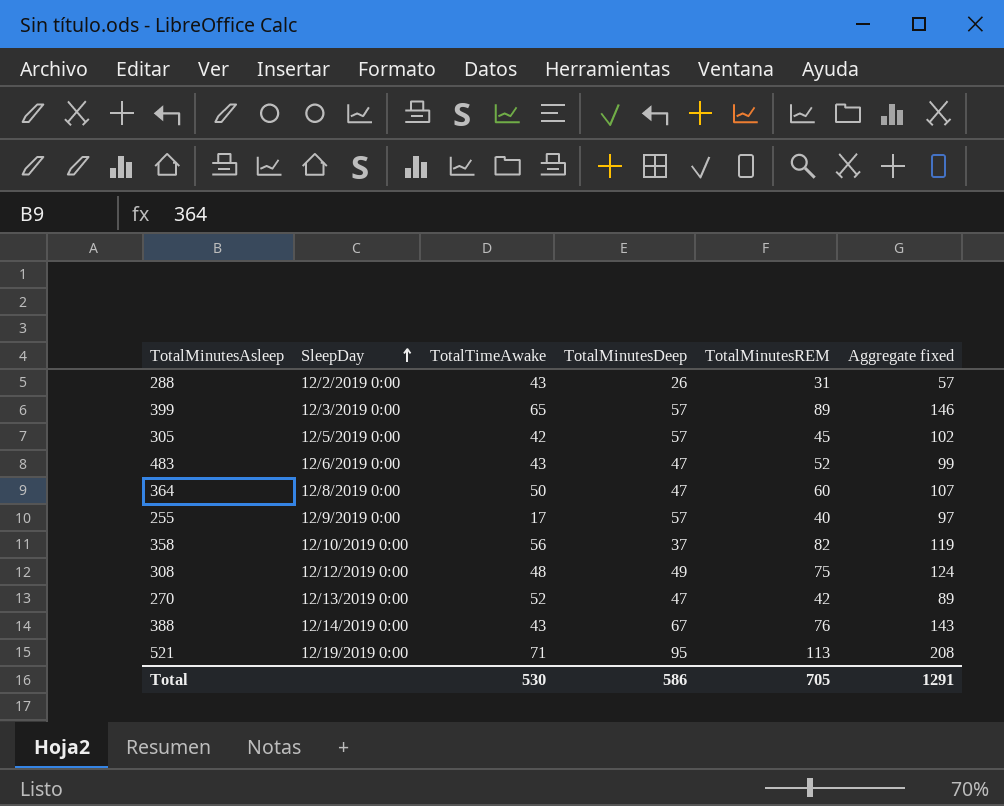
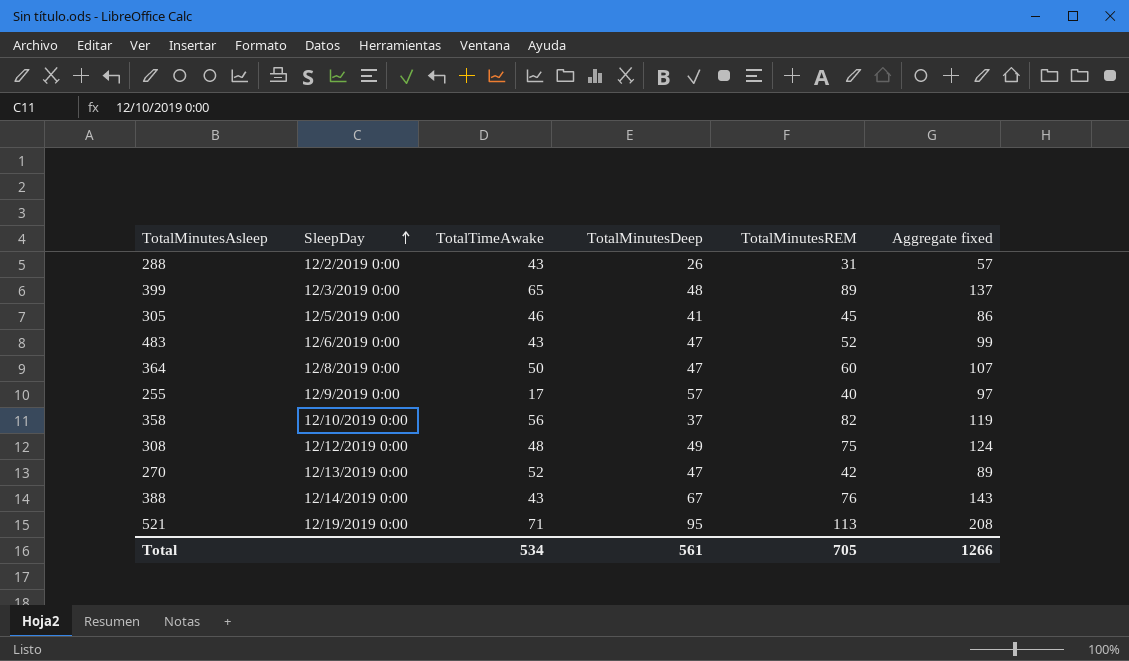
399 | TotalMinutesDeep: 57 -> 48
399 | Aggregate fixed: 146 -> 137
305 | TotalTimeAwake: 42 -> 46
305 | TotalMinutesDeep: 57 -> 41
305 | Aggregate fixed: 102 -> 86
Total | TotalTimeAwake: 530 -> 534
Total | TotalMinutesDeep: 586 -> 561
Total | Aggregate fixed: 1291 -> 1266

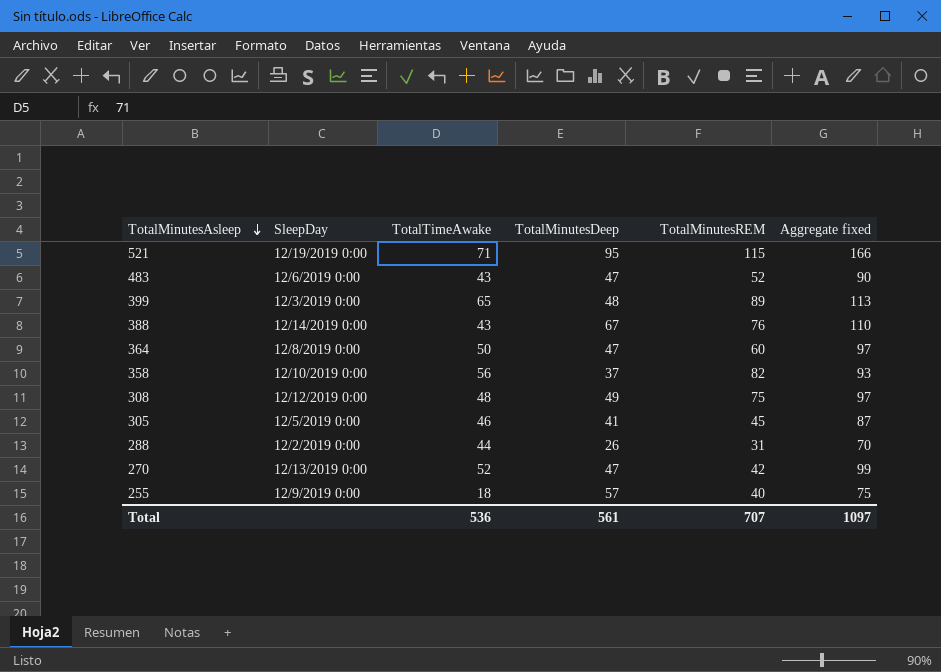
row order: SleepDay ascending -> TotalMinutesAsleep descending
column Aggregate fixed | formula: [TotalMinutesDeep] + [TotalMinutesREM] -> [TotalTimeAwake] + [TotalMinutesDeep]
521 | TotalMinutesREM: 113 -> 115
288 | TotalTimeAwake: 43 -> 44
255 | TotalTimeAwake: 17 -> 18
Total | TotalTimeAwake: 534 -> 536
Total | TotalMinutesREM: 705 -> 707
Total | Aggregate fixed: 1266 -> 1097

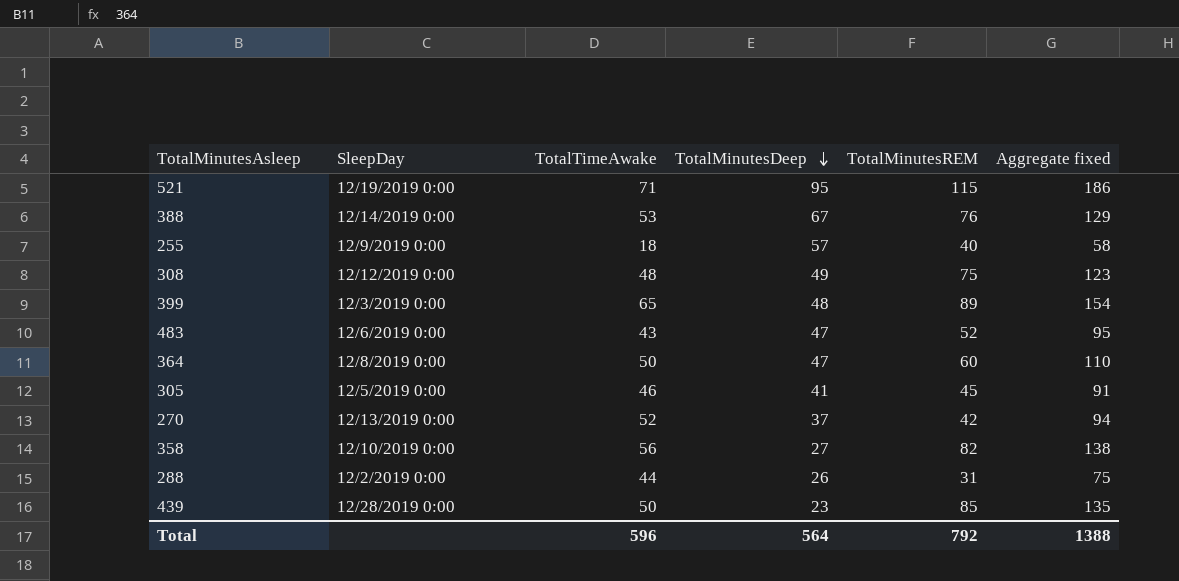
row order: TotalMinutesAsleep descending -> TotalMinutesDeep descending
column Aggregate fixed | formula: [TotalTimeAwake] + [TotalMinutesDeep] -> [TotalTimeAwake] + [TotalMinutesREM]
388 | TotalTimeAwake: 43 -> 53
270 | TotalMinutesDeep: 47 -> 37
358 | TotalMinutesDeep: 37 -> 27
row 439: none -> 12/28/2019 0:00 | 50 | 23 | 85 | 135
Total | TotalTimeAwake: 536 -> 596
Total | TotalMinutesDeep: 561 -> 564
Total | TotalMinutesREM: 707 -> 792
Total | Aggregate fixed: 1097 -> 1388

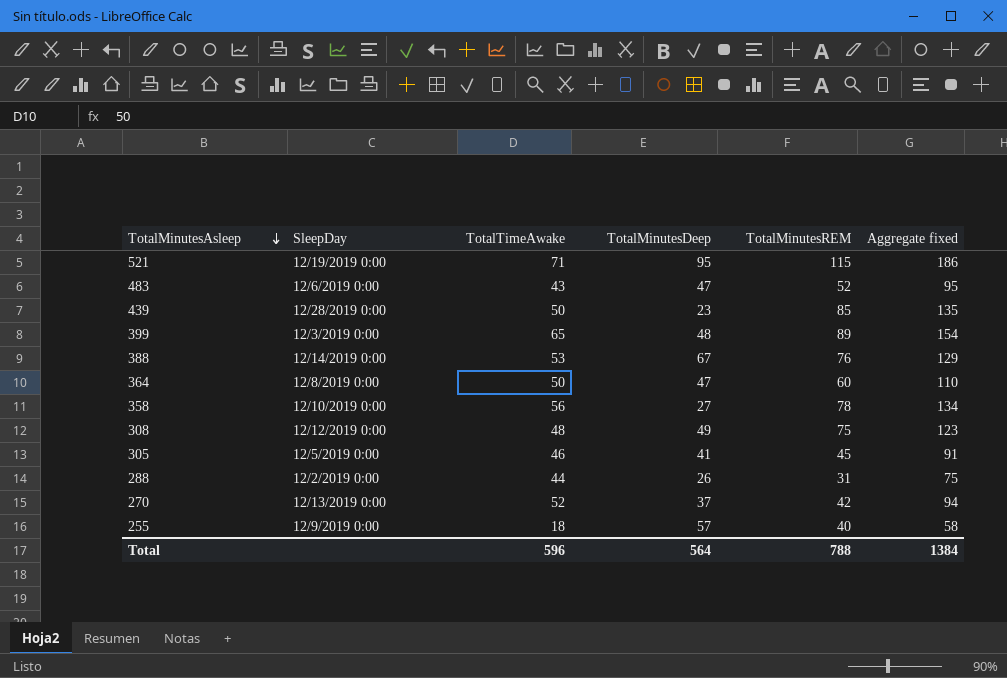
row order: TotalMinutesDeep descending -> TotalMinutesAsleep descending
358 | TotalMinutesREM: 82 -> 78
358 | Aggregate fixed: 138 -> 134
Total | TotalMinutesREM: 792 -> 788
Total | Aggregate fixed: 1388 -> 1384

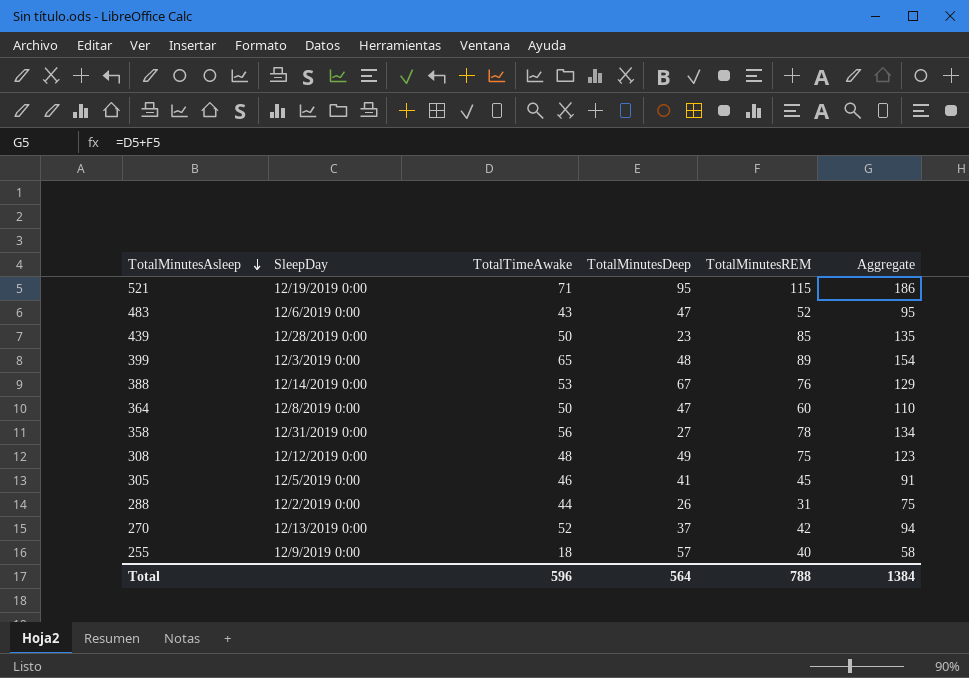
column name: Aggregate fixed -> Aggregate
358 | SleepDay: 12/10/2019 0:00 -> 12/31/2019 0:00

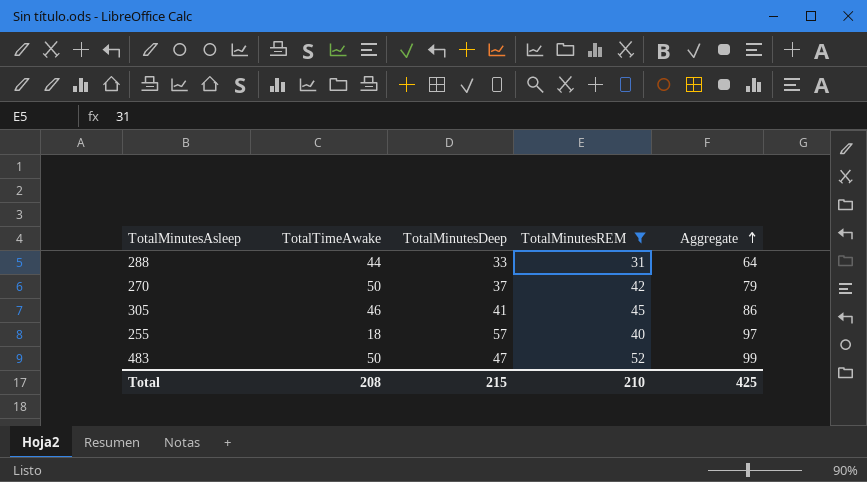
filter: none -> TotalMinutesREM <= 52
row order: TotalMinutesAsleep descending -> Aggregate ascending
column SleepDay | position: 2 -> none
column Aggregate | formula: [TotalTimeAwake] + [TotalMinutesREM] -> [TotalMinutesDeep] + [TotalMinutesREM]
288 | TotalMinutesDeep: 26 -> 33
270 | TotalTimeAwake: 52 -> 50
483 | TotalTimeAwake: 43 -> 50
Total | TotalTimeAwake: 596 -> 208
Total | TotalMinutesDeep: 564 -> 215
Total | TotalMinutesREM: 788 -> 210
Total | Aggregate: 1384 -> 425

